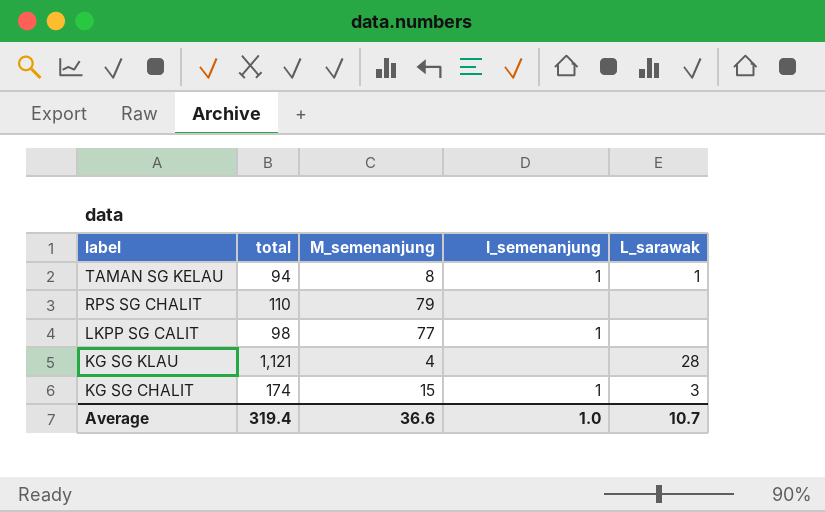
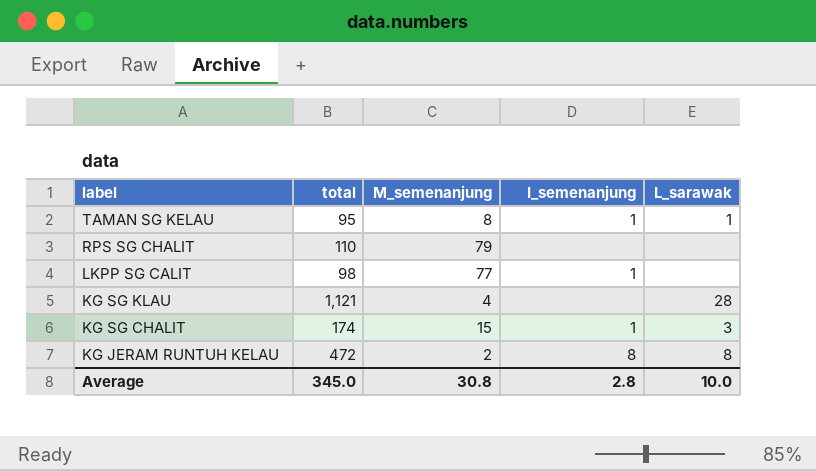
TAMAN SG KELAU | total: 94 -> 95
row KG JERAM RUNTUH KELAU: none -> 472 | 2 | 8 | 8
Average | total: 319.4 -> 345.0
Average | M_semenanjung: 36.6 -> 30.8
Average | I_semenanjung: 1.0 -> 2.8
Average | L_sarawak: 10.7 -> 10.0

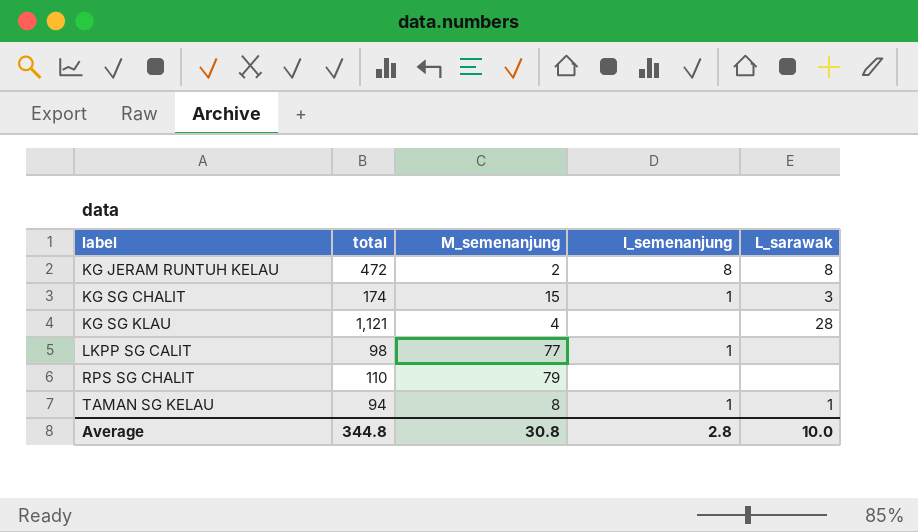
row order: label descending -> label ascending
TAMAN SG KELAU | total: 95 -> 94
Average | total: 345.0 -> 344.8

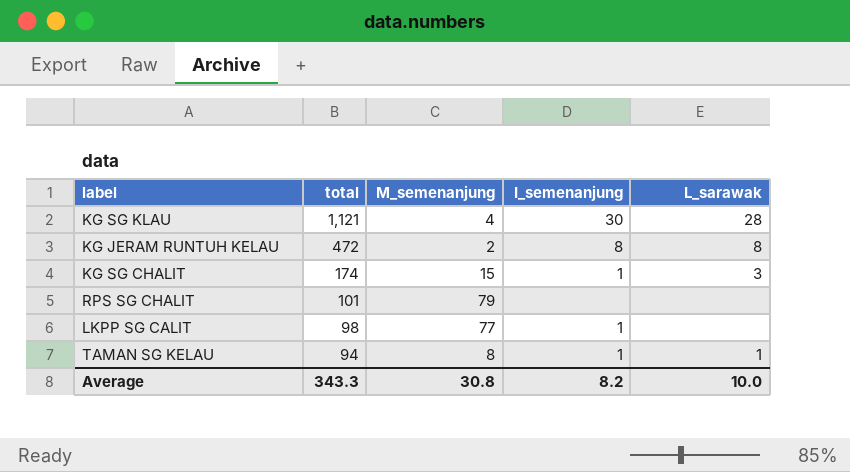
row order: label ascending -> total descending
KG SG KLAU | I_semenanjung: none -> 30
RPS SG CHALIT | total: 110 -> 101
Average | total: 344.8 -> 343.3
Average | I_semenanjung: 2.8 -> 8.2

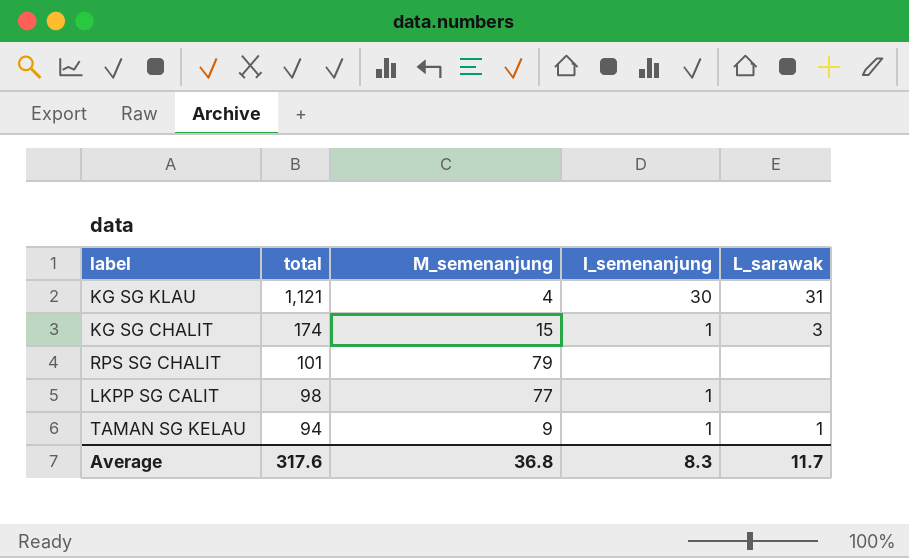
row KG JERAM RUNTUH KELAU: 472 | 2 | 8 | 8 -> none
KG SG KLAU | L_sarawak: 28 -> 31
TAMAN SG KELAU | M_semenanjung: 8 -> 9
Average | total: 343.3 -> 317.6
Average | M_semenanjung: 30.8 -> 36.8
Average | I_semenanjung: 8.2 -> 8.3
Average | L_sarawak: 10.0 -> 11.7

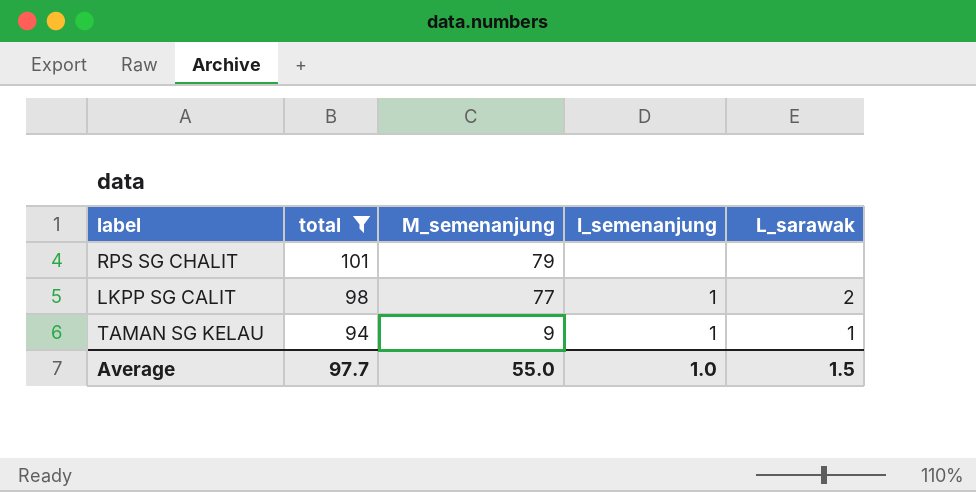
filter: none -> total <= 101
LKPP SG CALIT | L_sarawak: none -> 2
Average | total: 317.6 -> 97.7
Average | M_semenanjung: 36.8 -> 55.0
Average | I_semenanjung: 8.3 -> 1.0
Average | L_sarawak: 11.7 -> 1.5

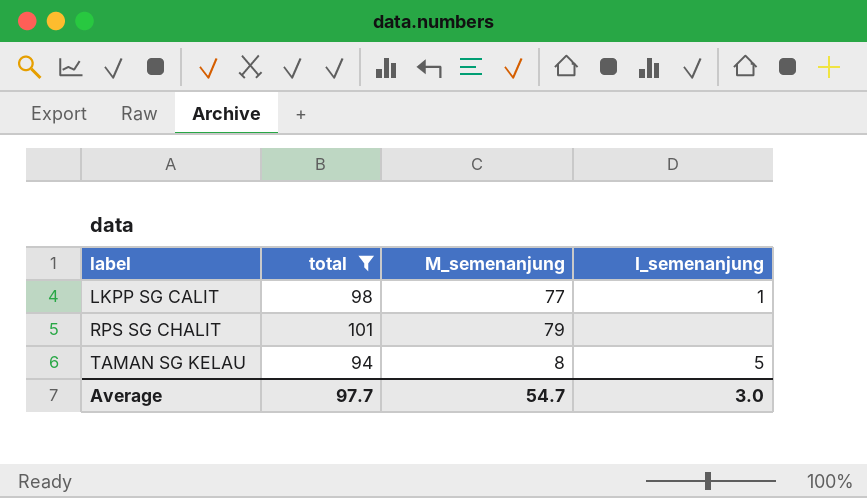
row order: total descending -> label ascending
column L_sarawak | position: 5 -> none
TAMAN SG KELAU | M_semenanjung: 9 -> 8
TAMAN SG KELAU | I_semenanjung: 1 -> 5
Average | M_semenanjung: 55.0 -> 54.7
Average | I_semenanjung: 1.0 -> 3.0

